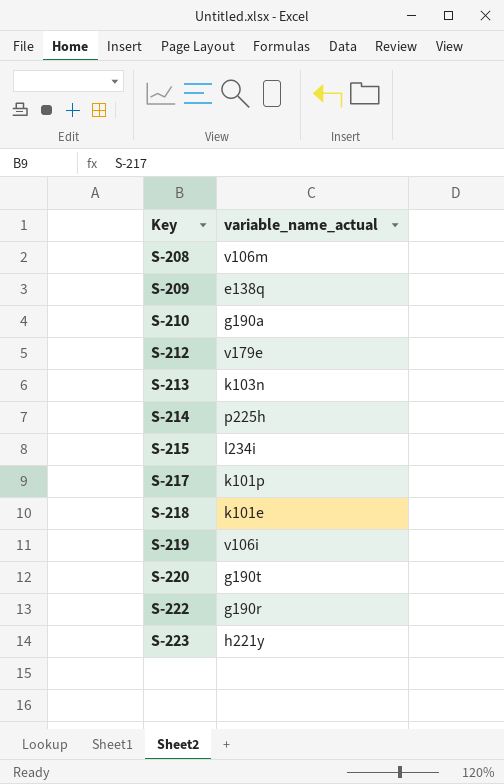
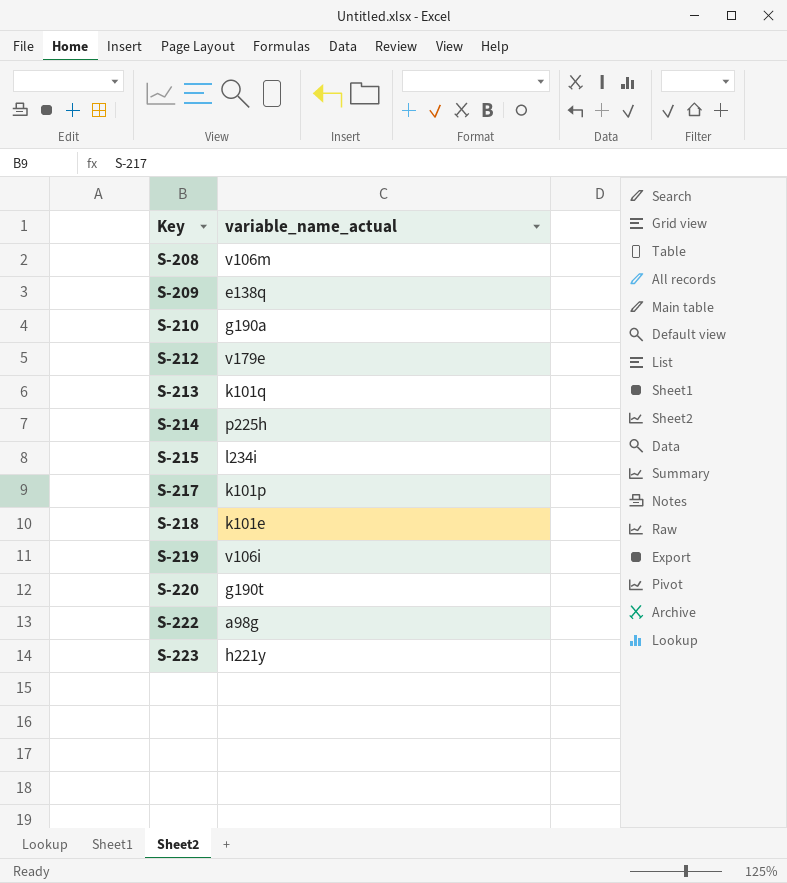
S-213 | variable_name_actual: k103n -> k101q
S-222 | variable_name_actual: g190r -> a98g

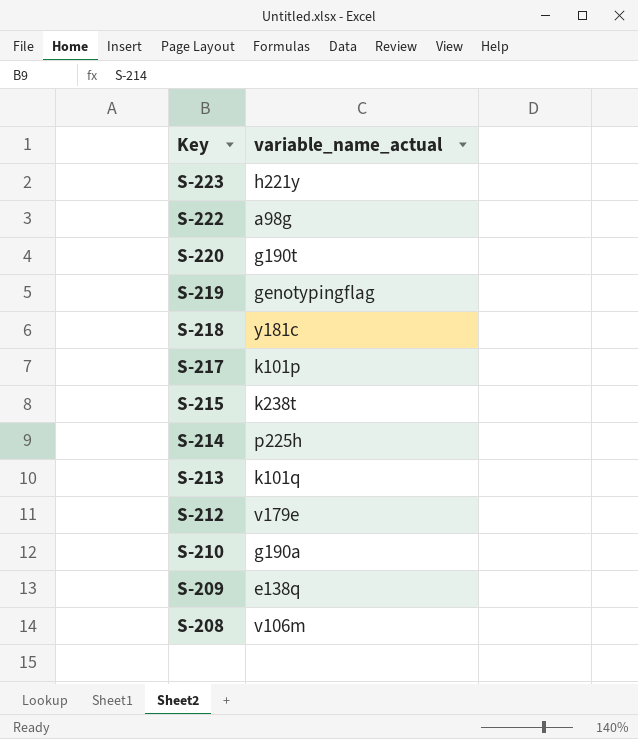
row order: Key ascending -> Key descending
S-219 | variable_name_actual: v106i -> genotypingflag
S-218 | variable_name_actual: k101e -> y181c
S-215 | variable_name_actual: l234i -> k238t

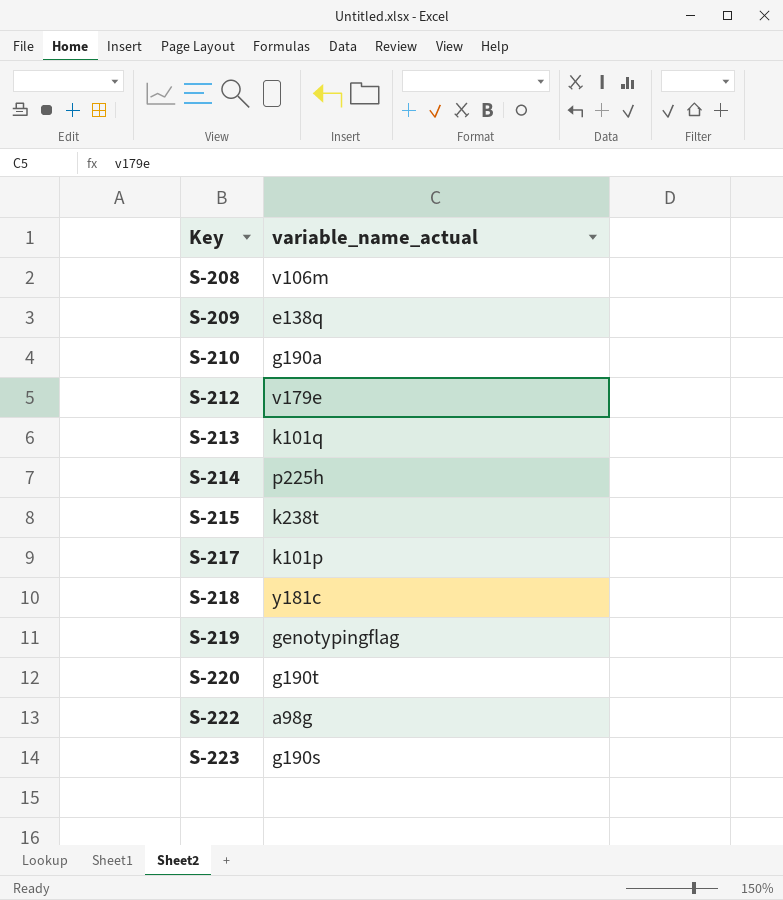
row order: Key descending -> Key ascending
S-223 | variable_name_actual: h221y -> g190s

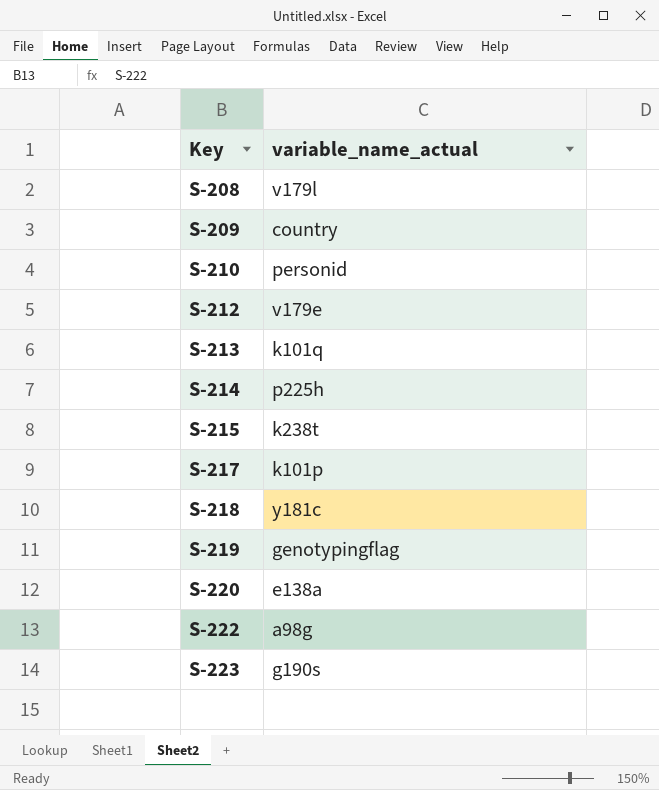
S-208 | variable_name_actual: v106m -> v179l
S-209 | variable_name_actual: e138q -> country
S-210 | variable_name_actual: g190a -> personid
S-220 | variable_name_actual: g190t -> e138a

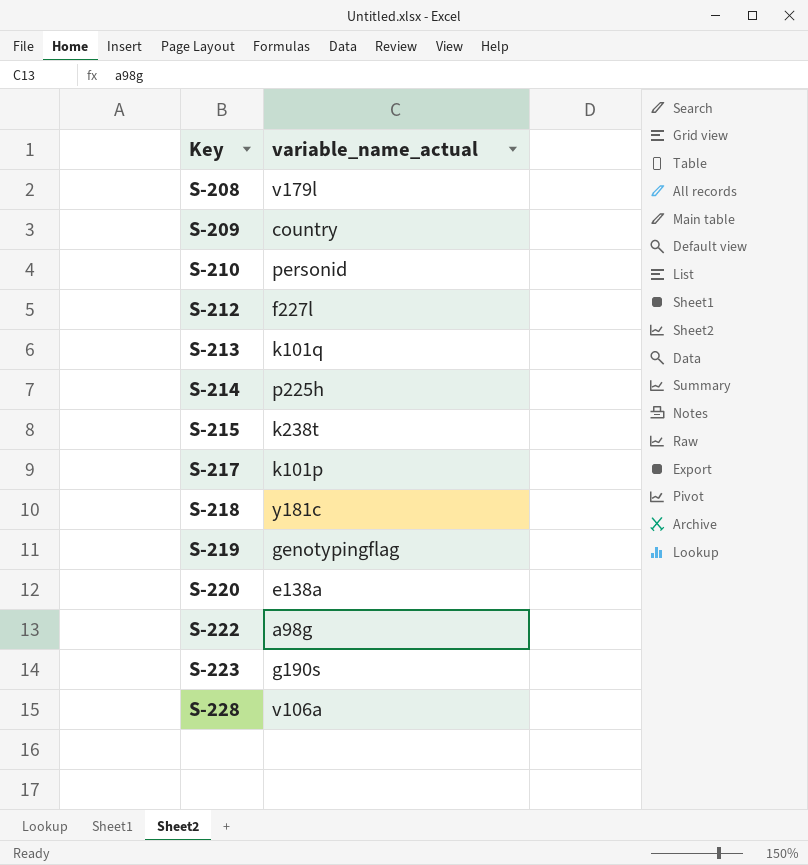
S-212 | variable_name_actual: v179e -> f227l
row S-228: none -> v106a

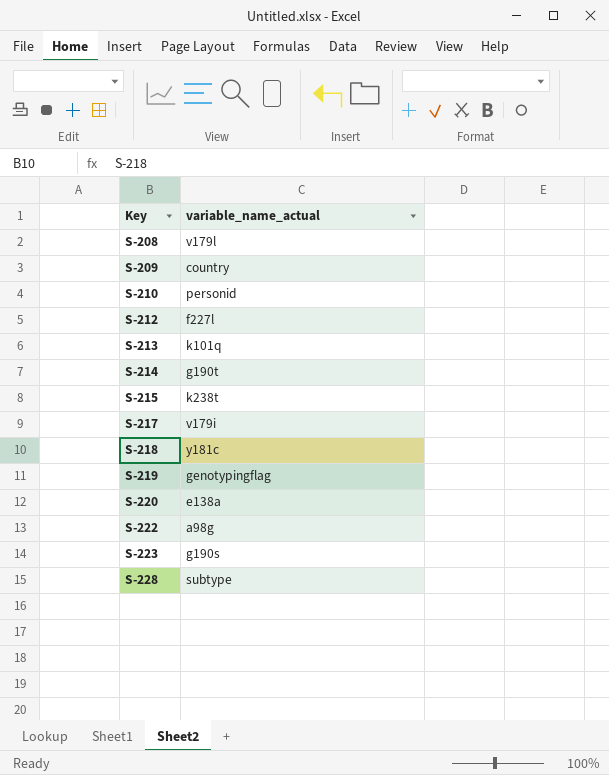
S-214 | variable_name_actual: p225h -> g190t
S-217 | variable_name_actual: k101p -> v179i
S-228 | variable_name_actual: v106a -> subtype

